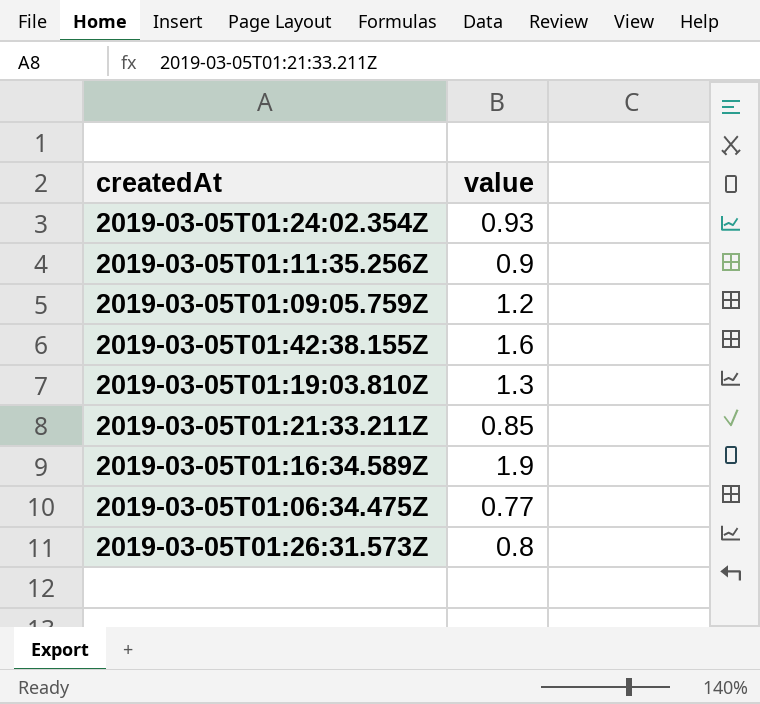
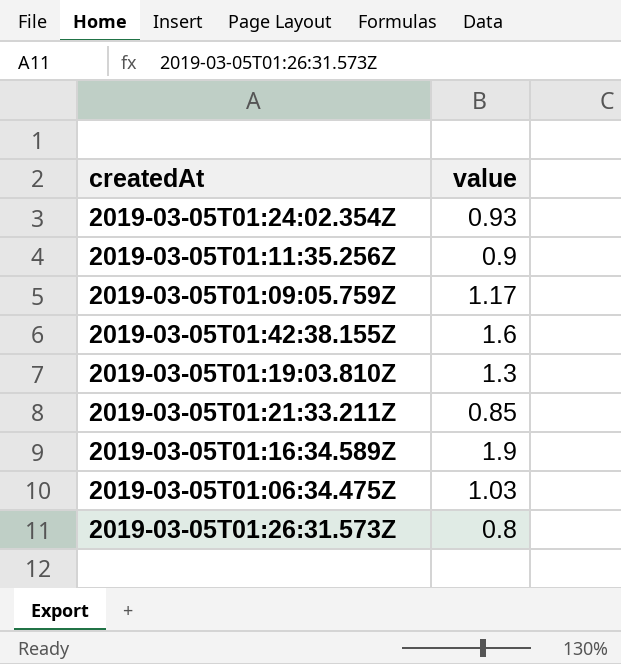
2019-03-05T01:09:05.759Z | value: 1.2 -> 1.17
2019-03-05T01:06:34.475Z | value: 0.77 -> 1.03

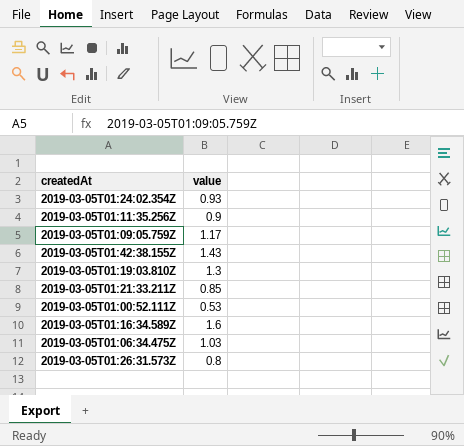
2019-03-05T01:42:38.155Z | value: 1.6 -> 1.43
row 2019-03-05T01:00:52.111Z: none -> 0.53
2019-03-05T01:16:34.589Z | value: 1.9 -> 1.6

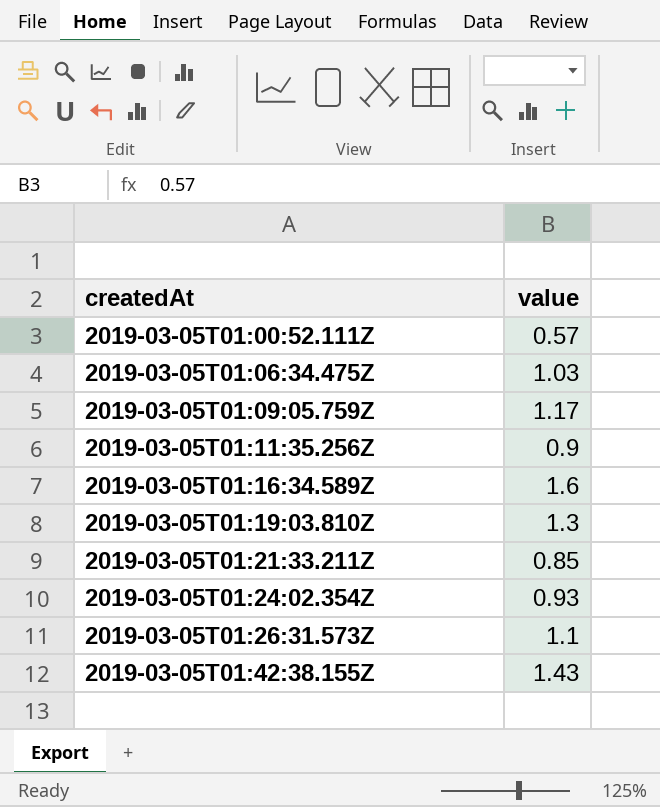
row order: none -> createdAt ascending
2019-03-05T01:00:52.111Z | value: 0.53 -> 0.57
2019-03-05T01:26:31.573Z | value: 0.8 -> 1.1

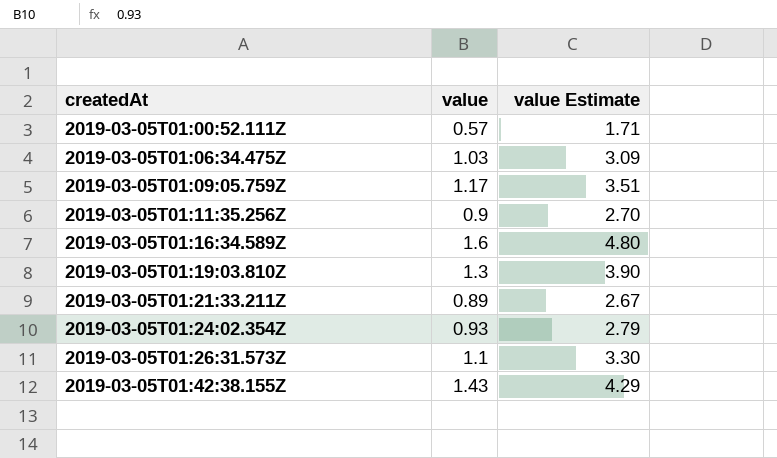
column value Estimate | formula: none -> [value] * 3
2019-03-05T01:21:33.211Z | value: 0.85 -> 0.89

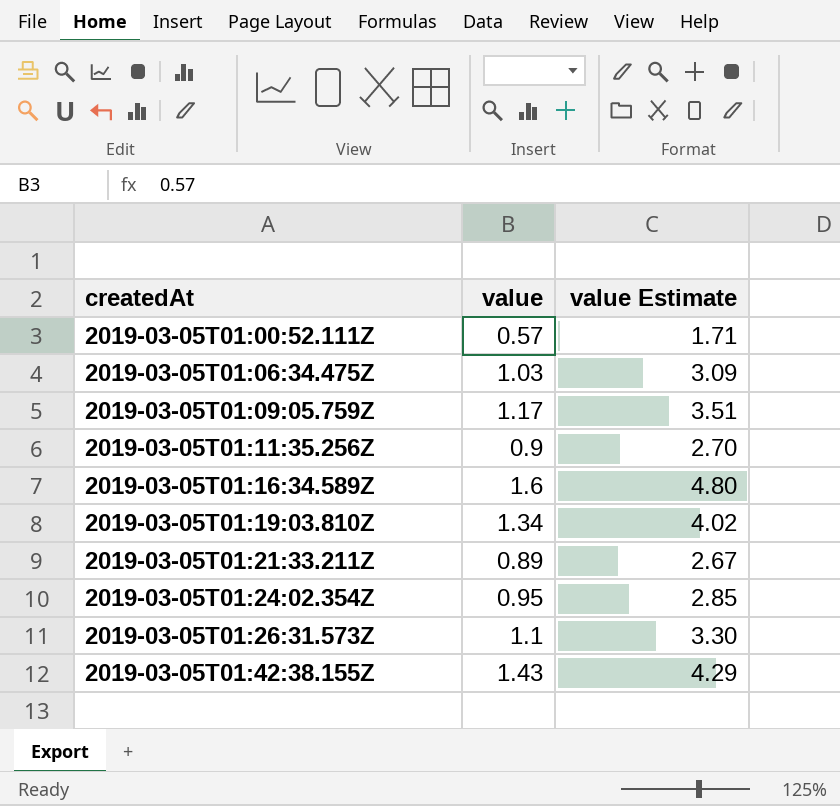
2019-03-05T01:19:03.810Z | value: 1.3 -> 1.34
2019-03-05T01:19:03.810Z | value Estimate: 3.90 -> 4.02
2019-03-05T01:24:02.354Z | value: 0.93 -> 0.95
2019-03-05T01:24:02.354Z | value Estimate: 2.79 -> 2.85

